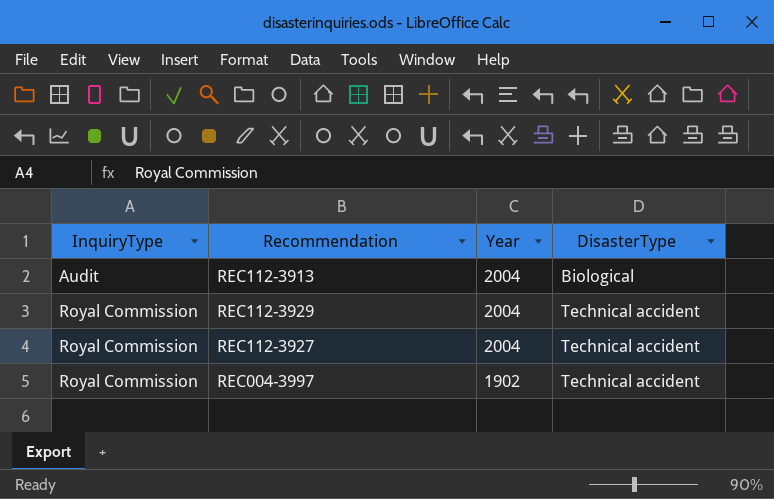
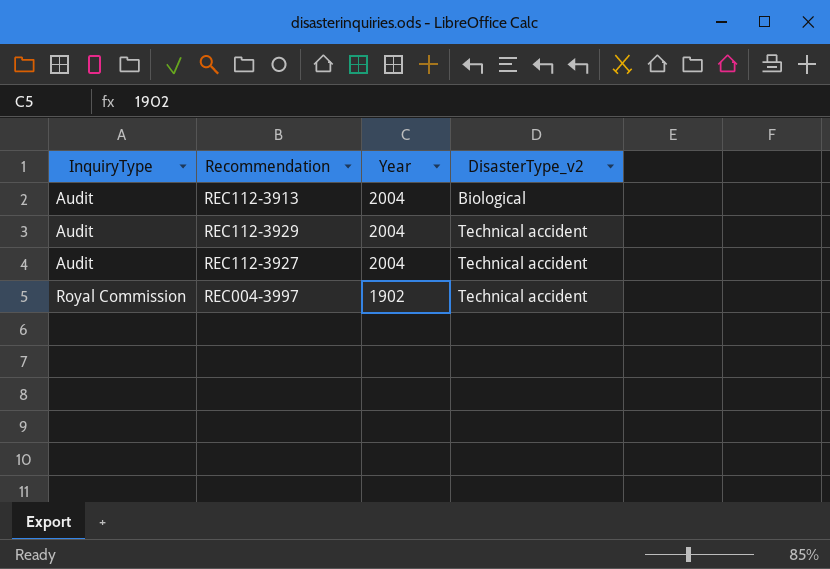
column name: DisasterType -> DisasterType_v2
REC112-3929 | InquiryType: Royal Commission -> Audit
REC112-3927 | InquiryType: Royal Commission -> Audit

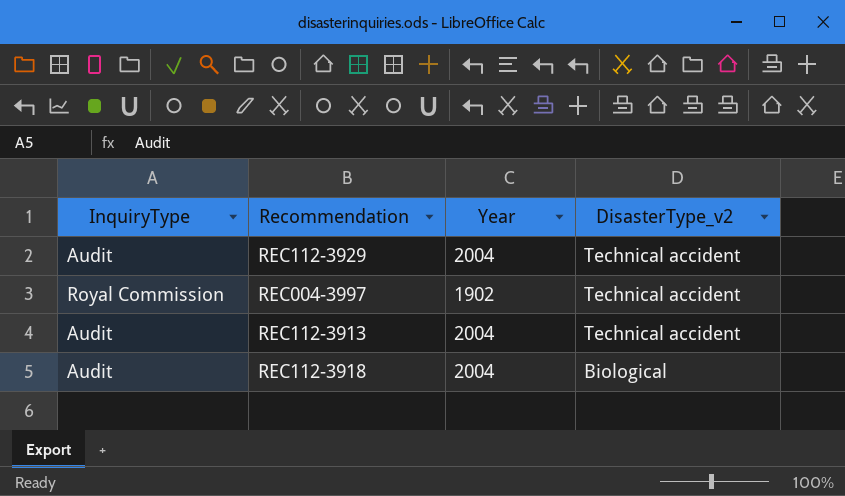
row order: InquiryType ascending -> DisasterType_v2 descending
row REC112-3927: Audit | 2004 | Technical accident -> none
REC112-3913 | DisasterType_v2: Biological -> Technical accident
row REC112-3918: none -> Audit | 2004 | Biological

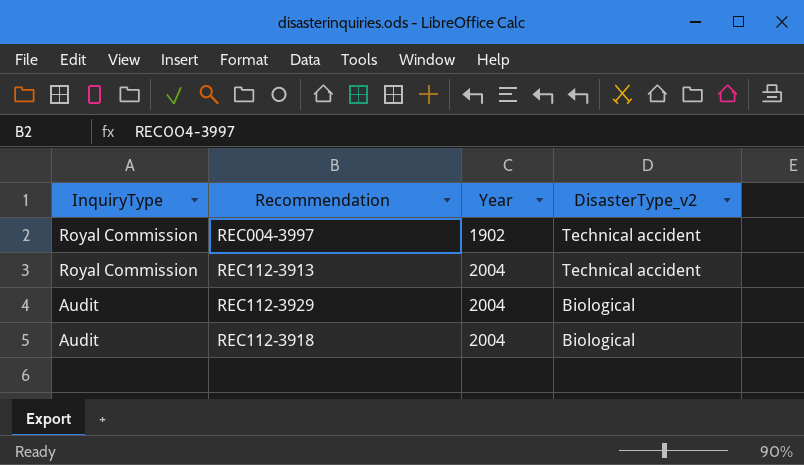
row order: DisasterType_v2 descending -> InquiryType descending
REC112-3913 | InquiryType: Audit -> Royal Commission
REC112-3929 | DisasterType_v2: Technical accident -> Biological

